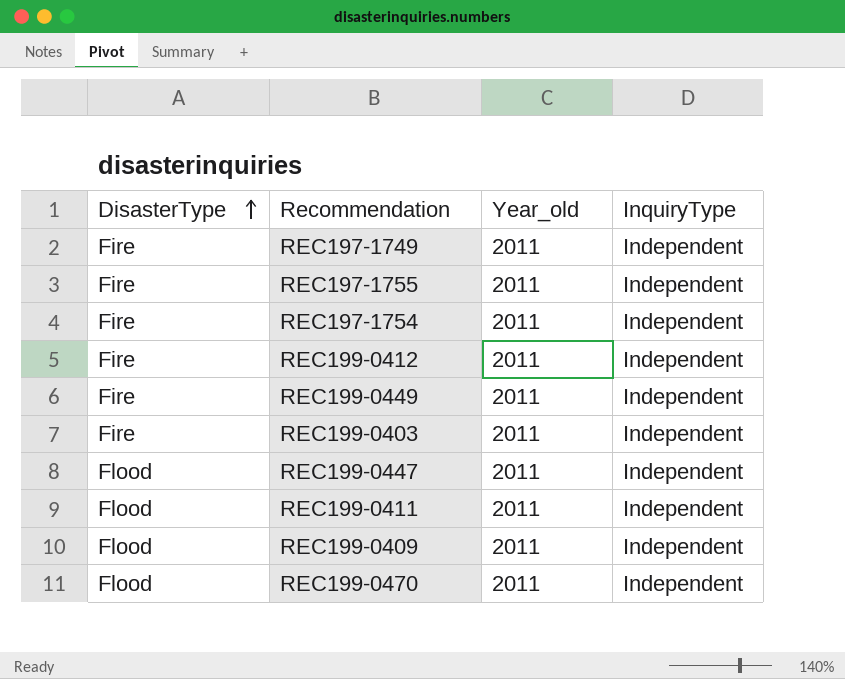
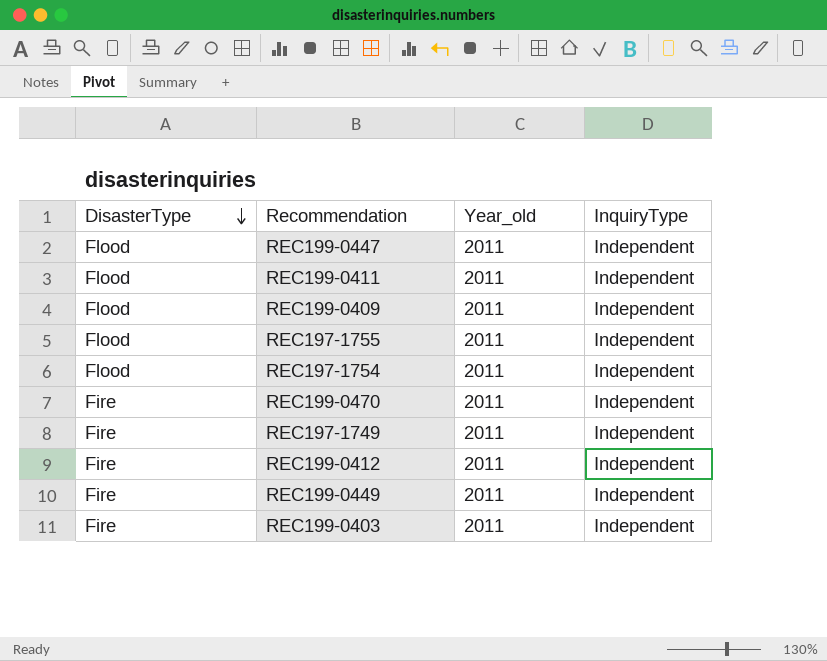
row order: DisasterType ascending -> DisasterType descending
REC197-1755 | DisasterType: Fire -> Flood
REC197-1754 | DisasterType: Fire -> Flood
REC199-0470 | DisasterType: Flood -> Fire

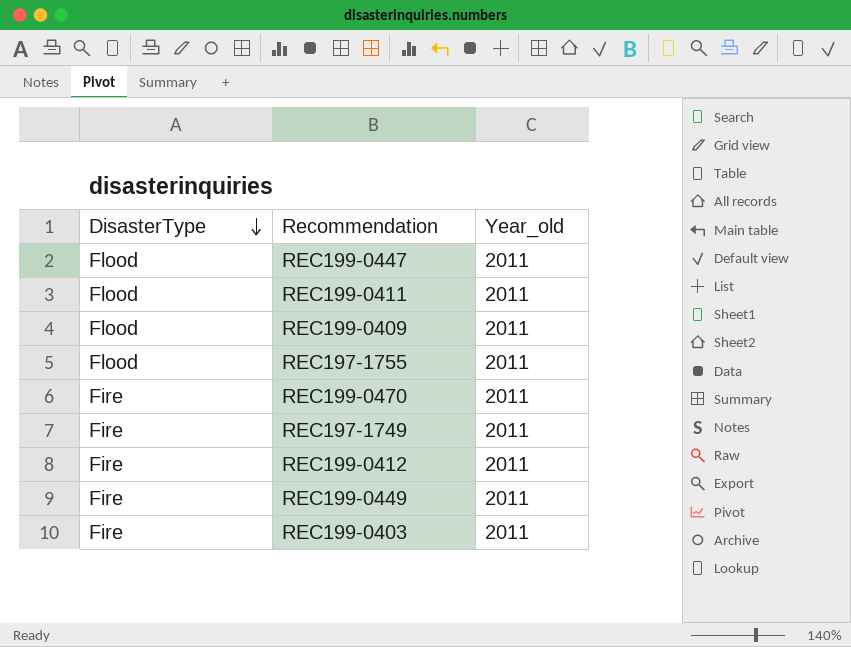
column InquiryType | position: 4 -> none
row REC197-1754: Flood | 2011 | Independent -> none

